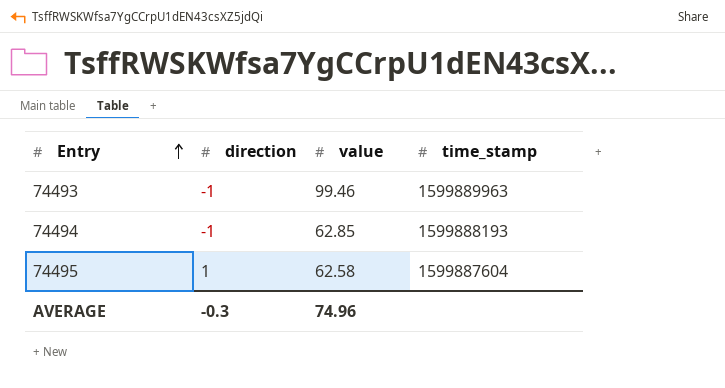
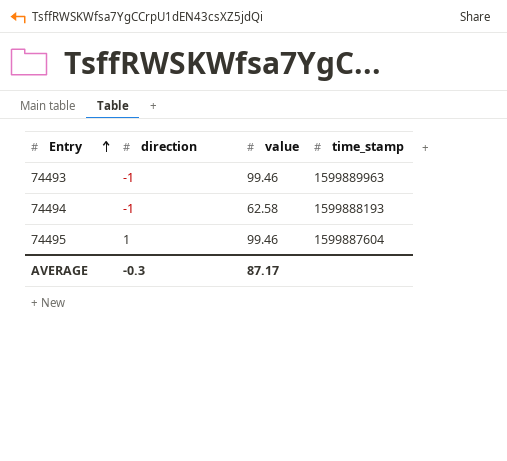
74494 | value: 62.85 -> 62.58
74495 | value: 62.58 -> 99.46
AVERAGE | value: 74.96 -> 87.17

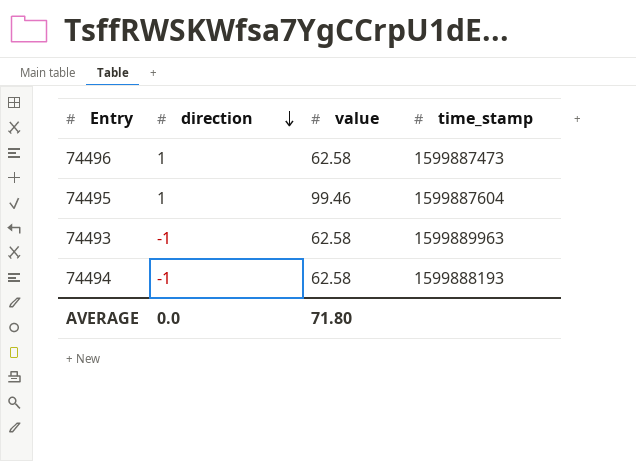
row order: Entry ascending -> direction descending
row 74496: none -> 1 | 62.58 | 1599887473
74493 | value: 99.46 -> 62.58
AVERAGE | direction: -0.3 -> 0.0
AVERAGE | value: 87.17 -> 71.80

